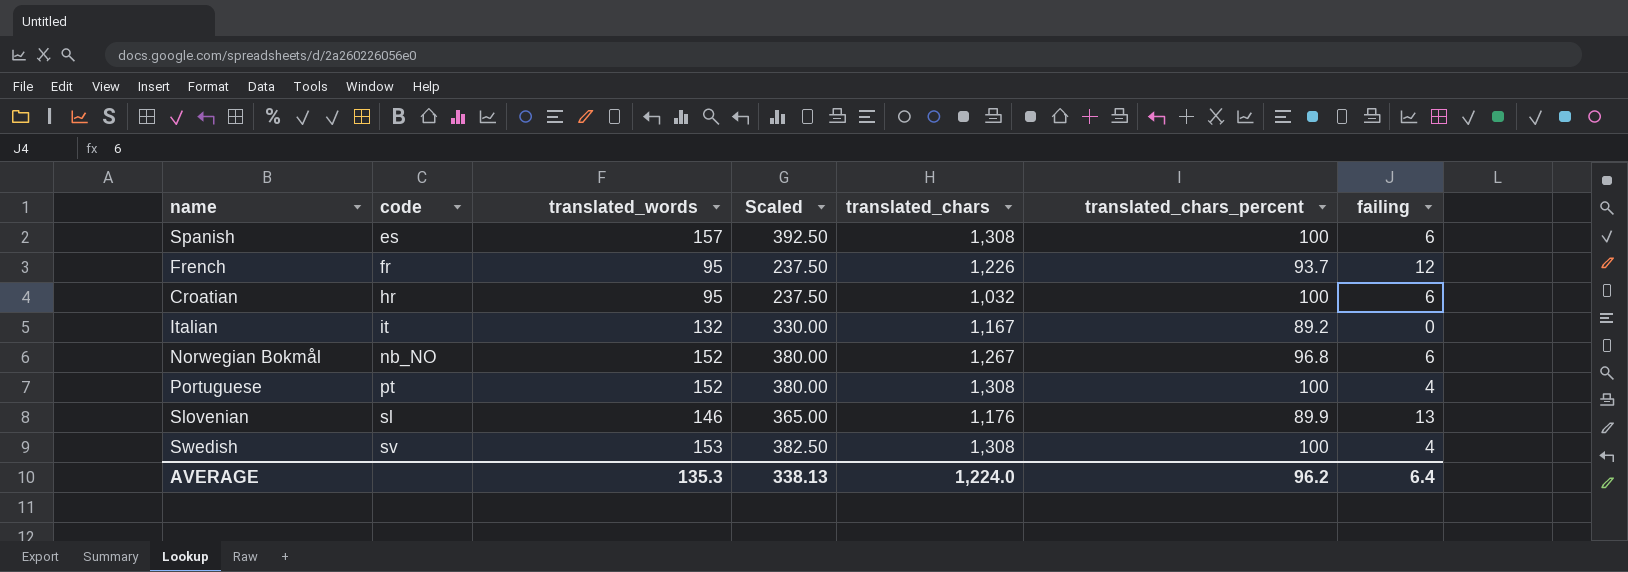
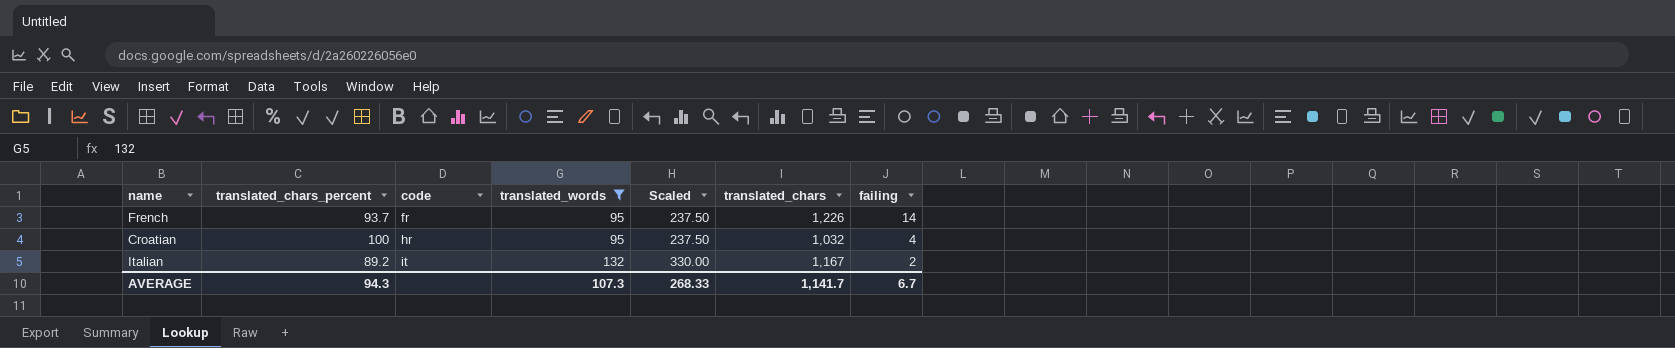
filter: none -> translated_words <= 132
column translated_chars_percent | position: 6 -> 2
French | failing: 12 -> 14
Croatian | failing: 6 -> 4
Italian | failing: 0 -> 2
AVERAGE | translated_chars_percent: 96.2 -> 94.3
AVERAGE | translated_words: 135.3 -> 107.3
AVERAGE | Scaled: 338.13 -> 268.33
AVERAGE | translated_chars: 1,224.0 -> 1,141.7
AVERAGE | failing: 6.4 -> 6.7

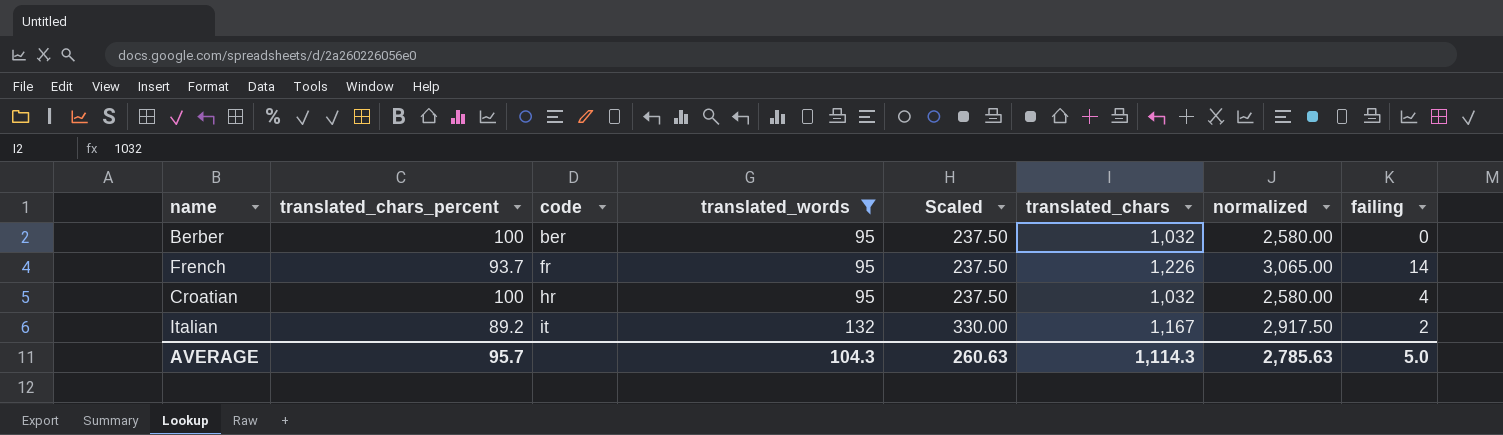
column normalized | formula: none -> [translated_chars] * 2.5
row Berber: none -> 100 | ber | 95 | 237.50 | 1,032 | 2,580.00 | 0
AVERAGE | translated_chars_percent: 94.3 -> 95.7
AVERAGE | translated_words: 107.3 -> 104.3
AVERAGE | Scaled: 268.33 -> 260.63
AVERAGE | translated_chars: 1,141.7 -> 1,114.3
AVERAGE | failing: 6.7 -> 5.0

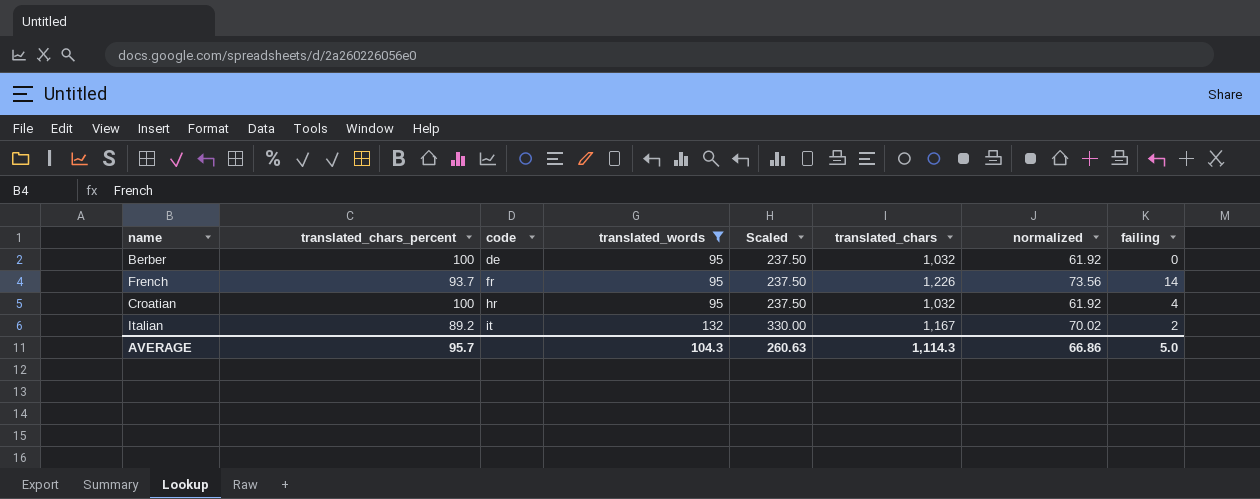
column normalized | formula: [translated_chars] * 2.5 -> [translated_chars] * 0.06
Berber | code: ber -> de
AVERAGE | normalized: 2,785.63 -> 66.86

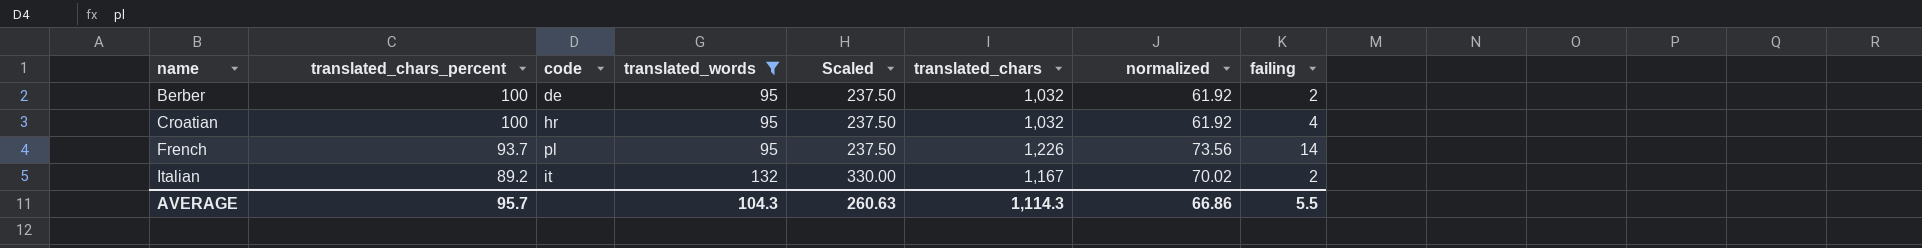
row order: code ascending -> name ascending
Berber | failing: 0 -> 2
French | code: fr -> pl
AVERAGE | failing: 5.0 -> 5.5

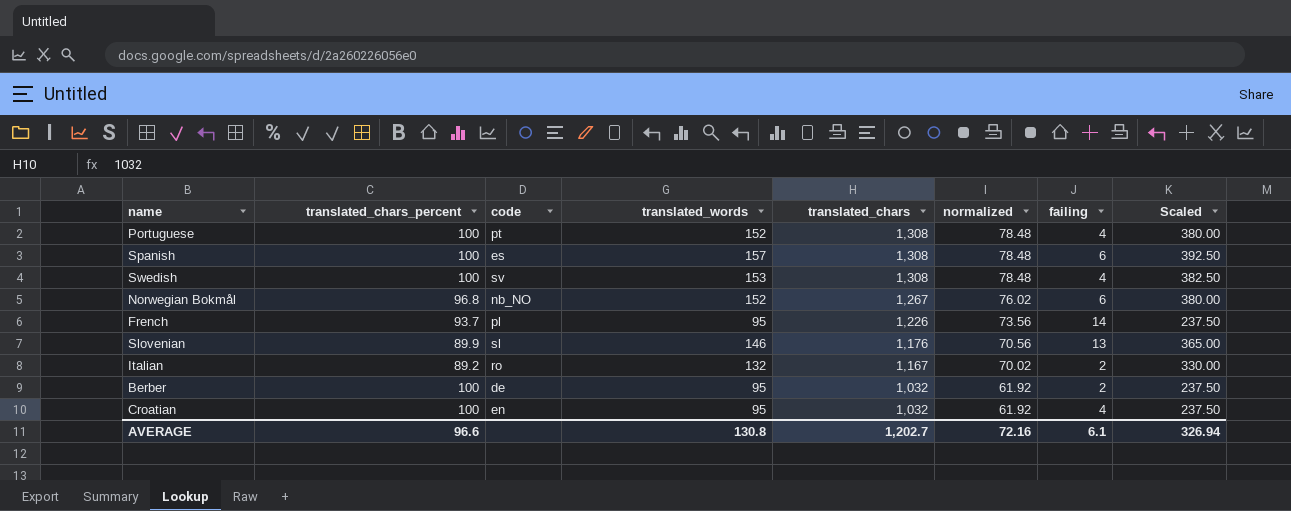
filter: translated_words <= 132 -> none
row order: name ascending -> translated_chars descending
column Scaled | position: 5 -> 8
Italian | code: it -> ro
Croatian | code: hr -> en
AVERAGE | translated_chars_percent: 95.7 -> 96.6
AVERAGE | translated_words: 104.3 -> 130.8
AVERAGE | translated_chars: 1,114.3 -> 1,202.7
AVERAGE | normalized: 66.86 -> 72.16
AVERAGE | failing: 5.5 -> 6.1
AVERAGE | Scaled: 260.63 -> 326.94

